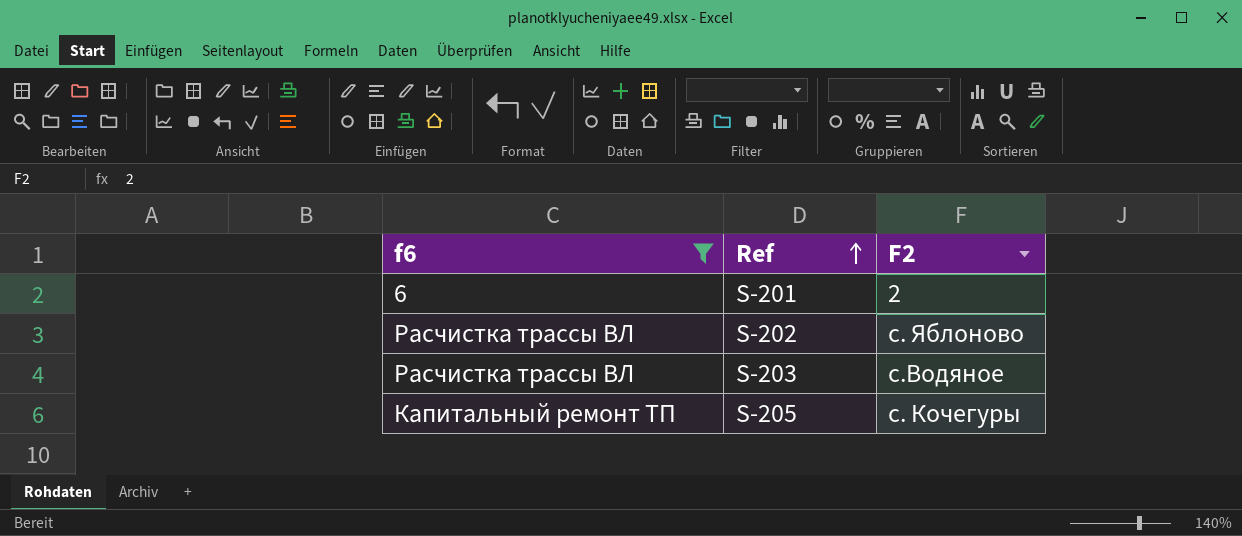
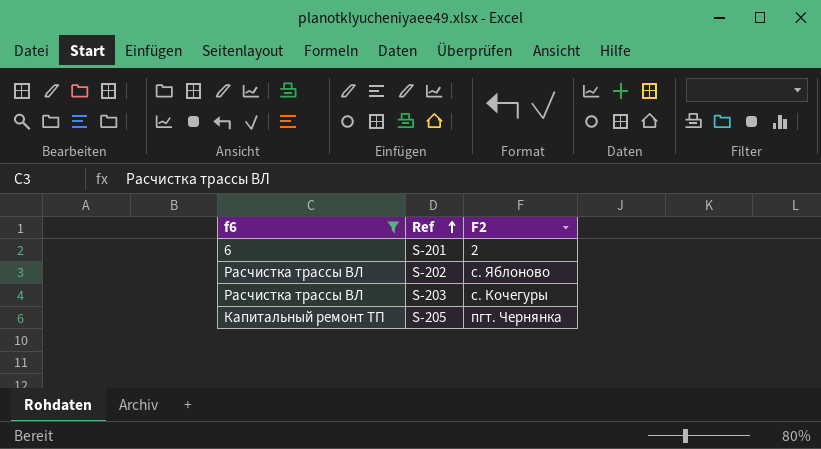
S-203 | F2: с.Водяное -> с. Кочегуры
S-205 | F2: с. Кочегуры -> пгт. Чернянка

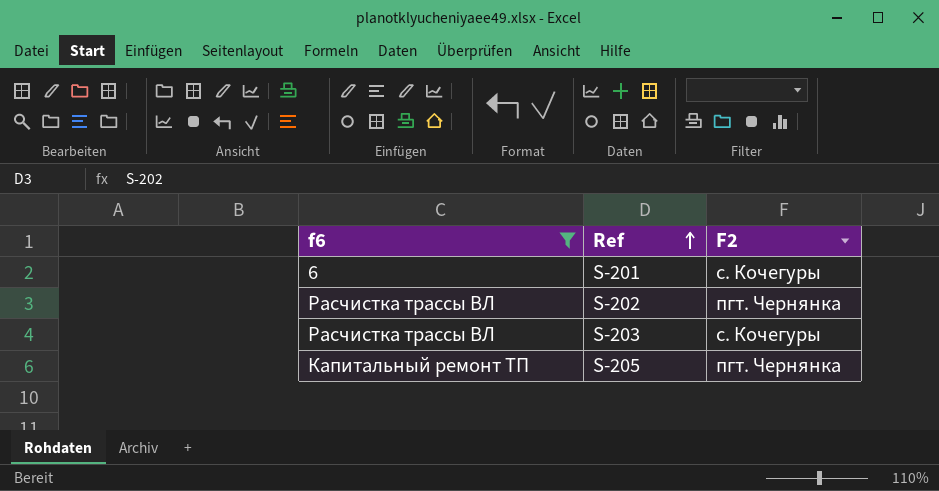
S-201 | F2: 2 -> с. Кочегуры
S-202 | F2: с. Яблоново -> пгт. Чернянка

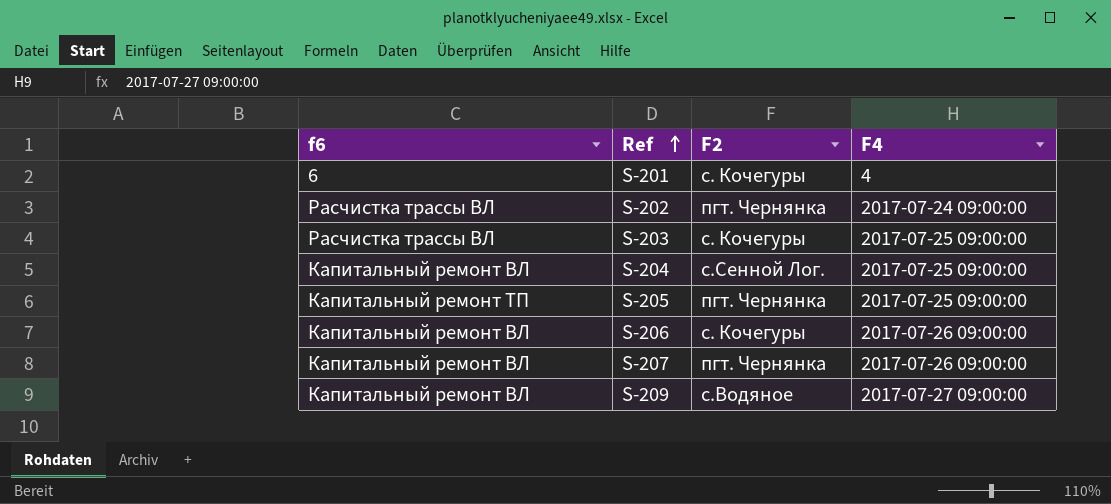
filter: f6 != Капитальный ремонт ВЛ -> none
column F4 | position: none -> 4

